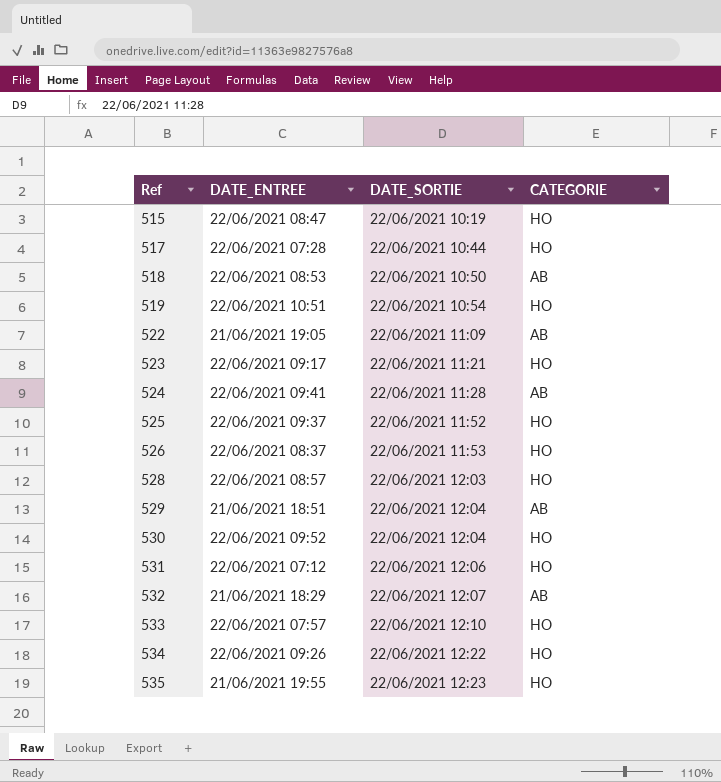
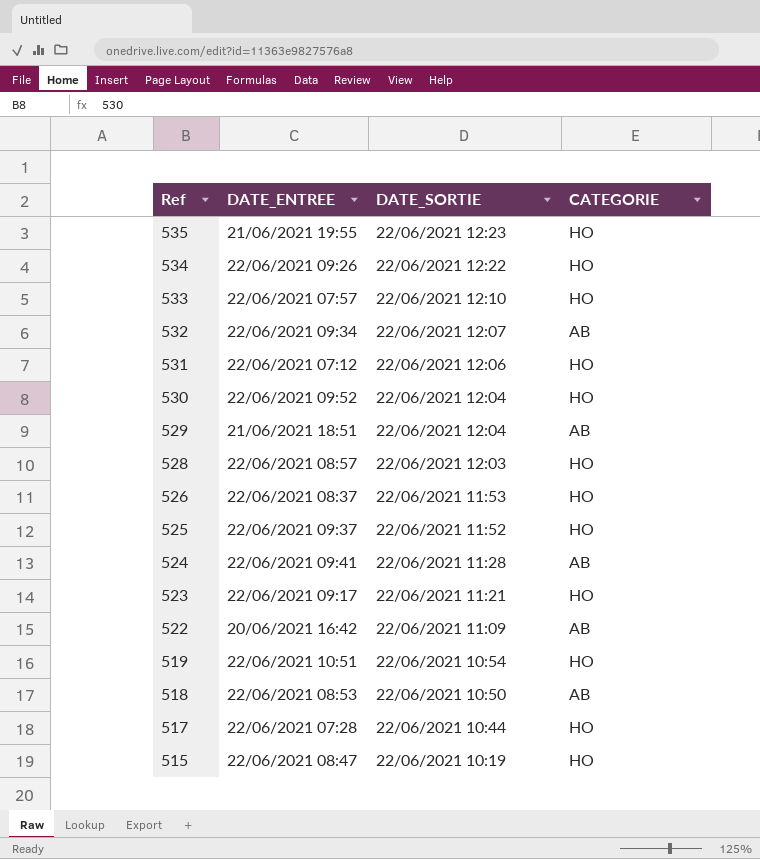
row order: Ref ascending -> Ref descending
532 | DATE_ENTREE: 21/06/2021 18:29 -> 22/06/2021 09:34
522 | DATE_ENTREE: 21/06/2021 19:05 -> 20/06/2021 16:42

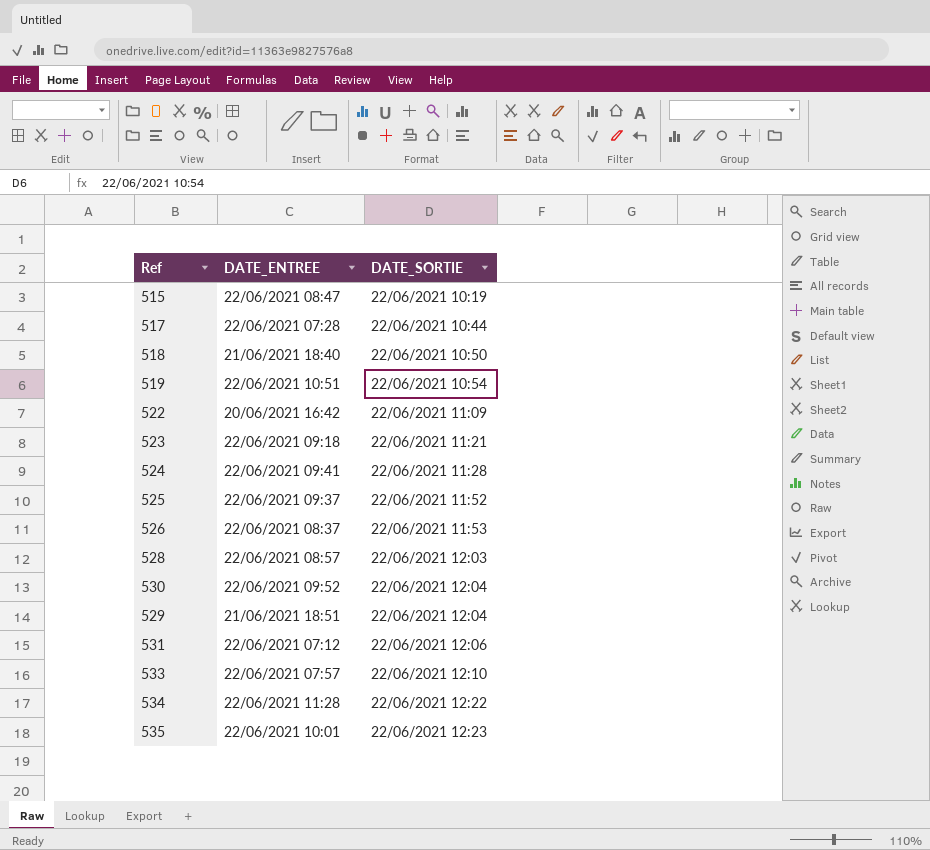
row order: Ref descending -> DATE_SORTIE ascending
column CATEGORIE | position: 4 -> none
row 532: 22/06/2021 09:34 | 22/06/2021 12:07 | AB -> none
518 | DATE_ENTREE: 22/06/2021 08:53 -> 21/06/2021 18:40
523 | DATE_ENTREE: 22/06/2021 09:17 -> 22/06/2021 09:18
534 | DATE_ENTREE: 22/06/2021 09:26 -> 22/06/2021 11:28
535 | DATE_ENTREE: 21/06/2021 19:55 -> 22/06/2021 10:01

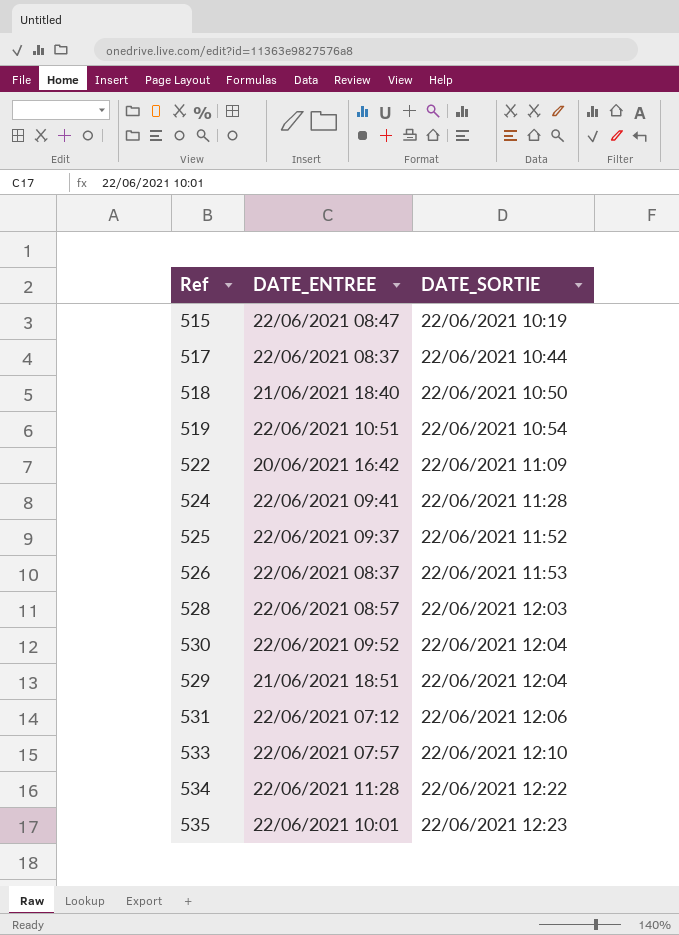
row 523: 22/06/2021 09:18 | 22/06/2021 11:21 -> none
517 | DATE_ENTREE: 22/06/2021 07:28 -> 22/06/2021 08:37

